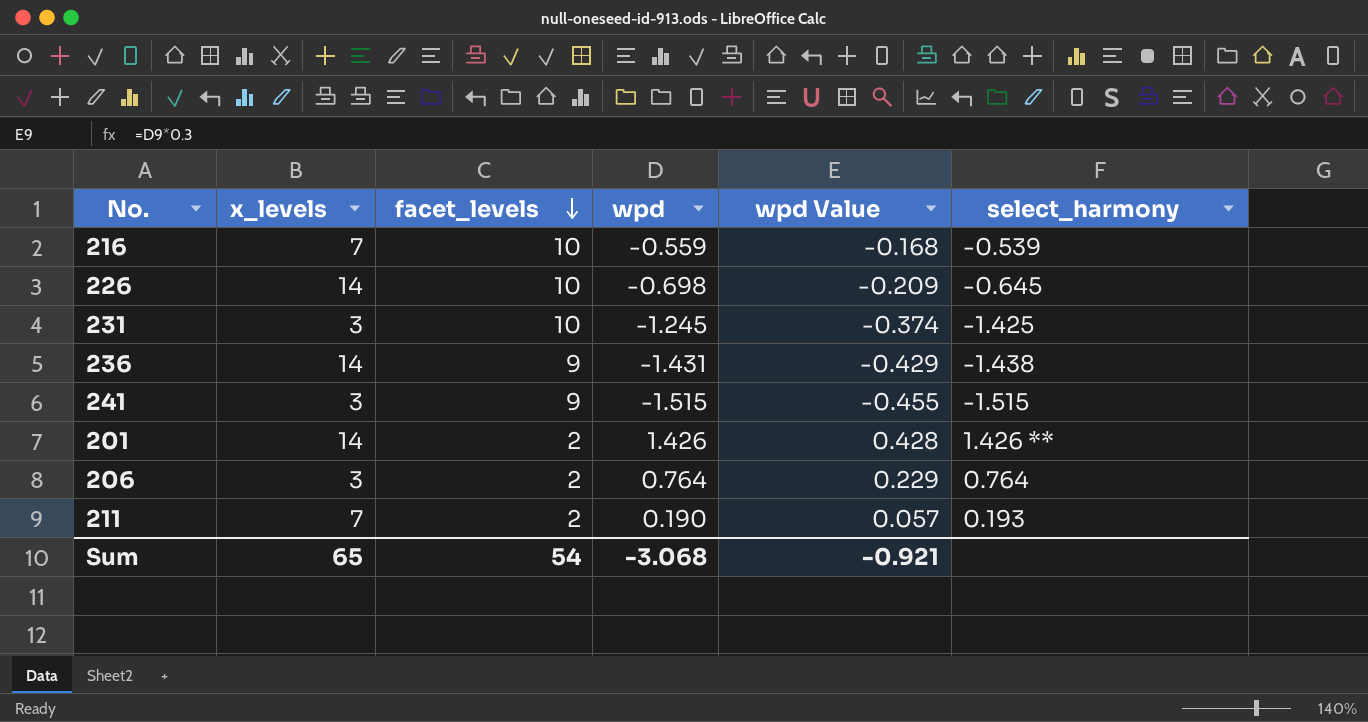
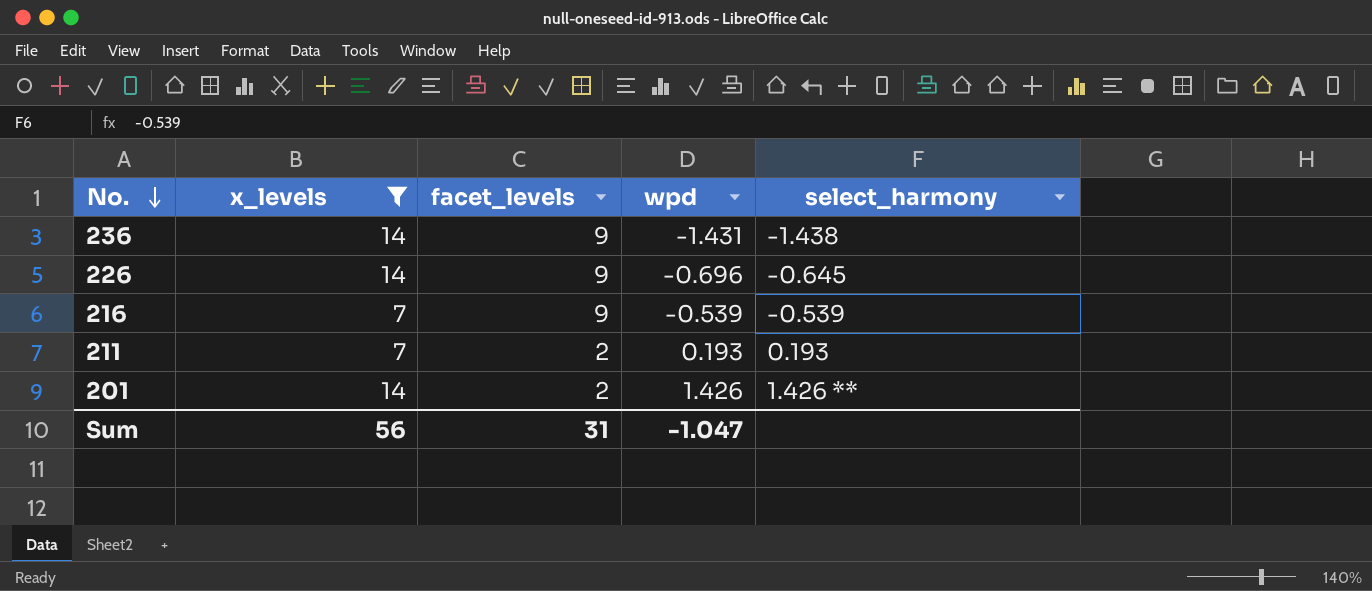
filter: none -> x_levels != 3
row order: facet_levels descending -> No. descending
column wpd Value | formula: [wpd] * 0.3 -> none
226 | facet_levels: 10 -> 9
226 | wpd: -0.698 -> -0.696
216 | facet_levels: 10 -> 9
216 | wpd: -0.559 -> -0.539
211 | wpd: 0.190 -> 0.193
Sum | x_levels: 65 -> 56
Sum | facet_levels: 54 -> 31
Sum | wpd: -3.068 -> -1.047

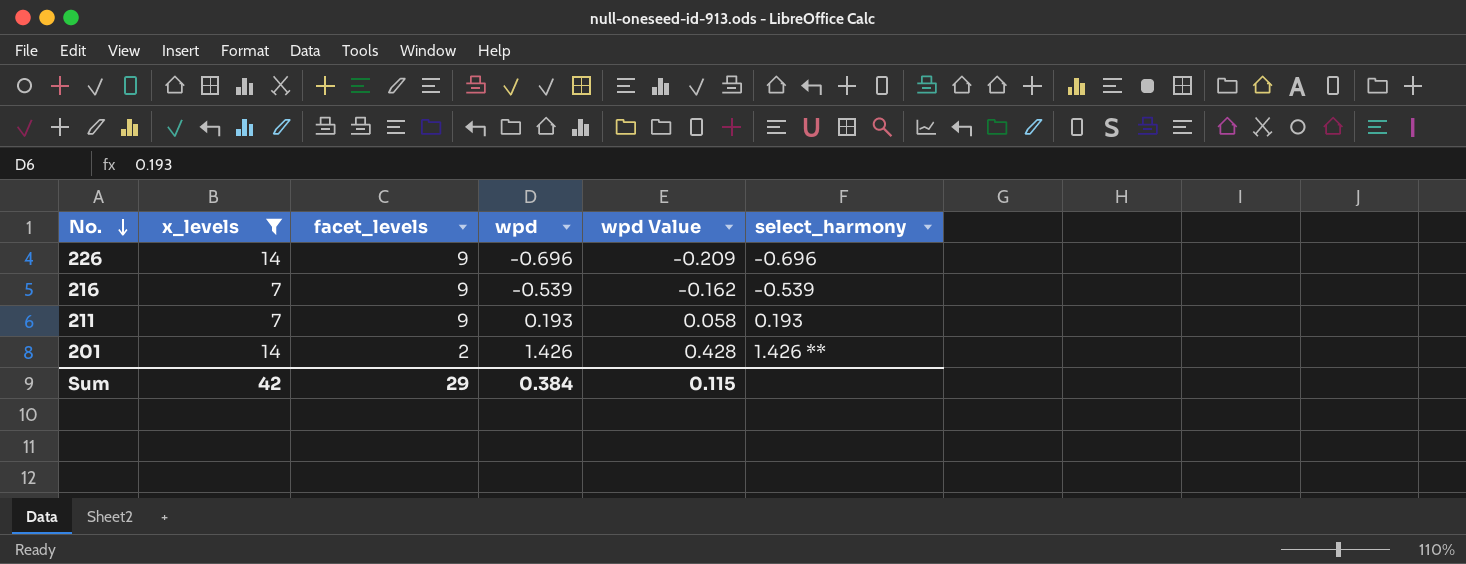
column wpd Value | formula: none -> [wpd] * 0.3
row 236: 14 | 9 | -1.431 | -1.438 -> none
226 | select_harmony: -0.645 -> -0.696
211 | facet_levels: 2 -> 9
Sum | x_levels: 56 -> 42
Sum | facet_levels: 31 -> 29
Sum | wpd: -1.047 -> 0.384

